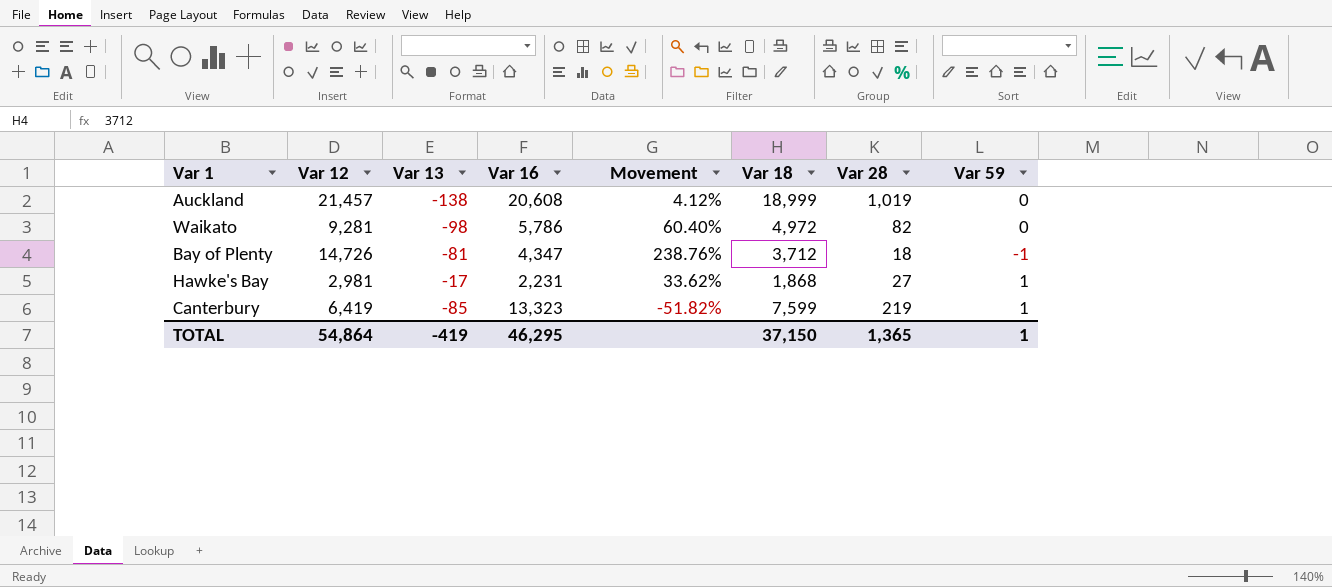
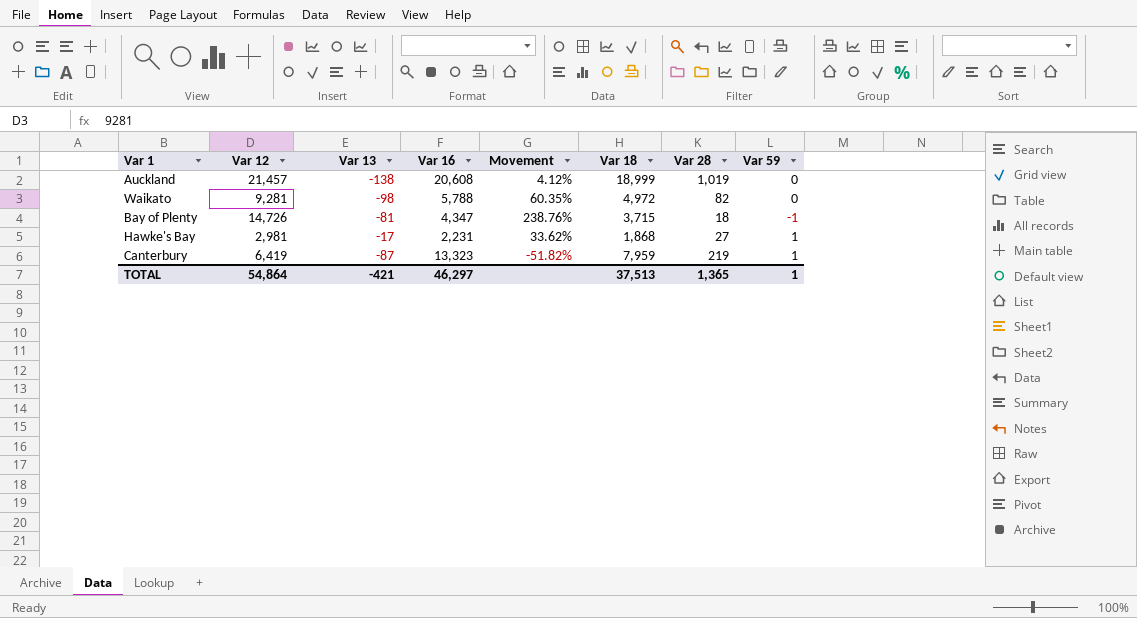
Waikato | Var 16: 5,786 -> 5,788
Waikato | Movement: 60.40% -> 60.35%
Bay of Plenty | Var 18: 3,712 -> 3,715
Canterbury | Var 13: -85 -> -87
Canterbury | Var 18: 7,599 -> 7,959
TOTAL | Var 13: -419 -> -421
TOTAL | Var 16: 46,295 -> 46,297
TOTAL | Var 18: 37,150 -> 37,513

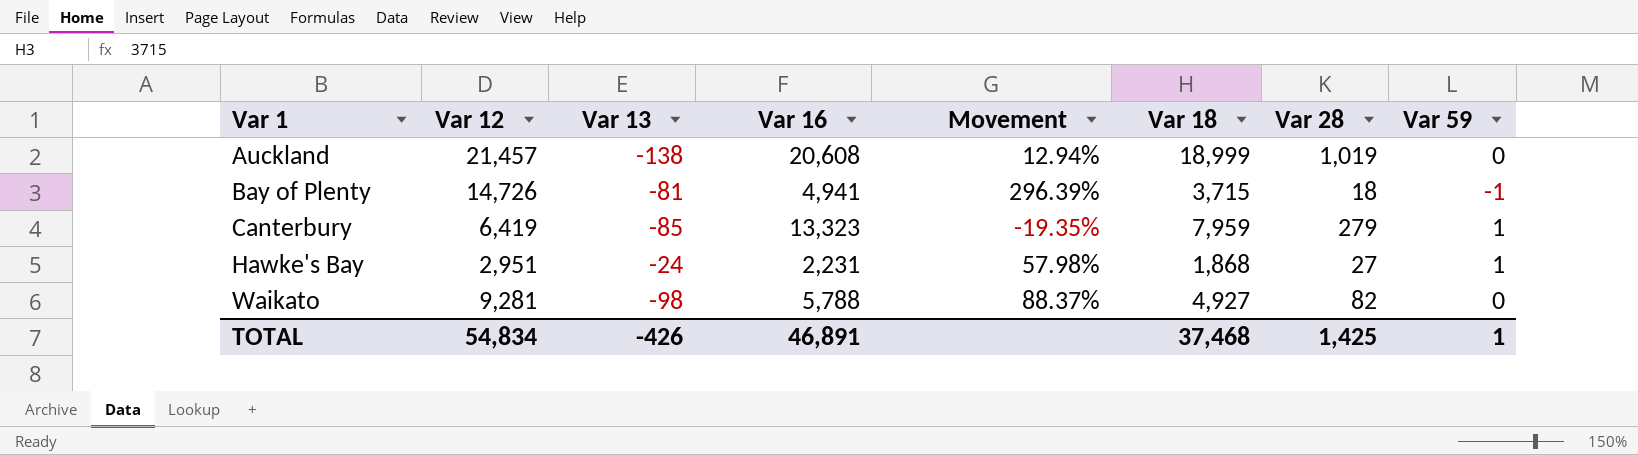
row order: none -> Var 1 ascending
column Movement | formula: ([Var 12] - [Var 16]) / [Var 16] -> ([Var 12] - [Var 18]) / [Var 18]
Bay of Plenty | Var 16: 4,347 -> 4,941
Canterbury | Var 13: -87 -> -85
Canterbury | Var 28: 219 -> 279
Hawke's Bay | Var 12: 2,981 -> 2,951
Hawke's Bay | Var 13: -17 -> -24
Waikato | Var 18: 4,972 -> 4,927
TOTAL | Var 12: 54,864 -> 54,834
TOTAL | Var 13: -421 -> -426
TOTAL | Var 16: 46,297 -> 46,891
TOTAL | Var 18: 37,513 -> 37,468
TOTAL | Var 28: 1,365 -> 1,425

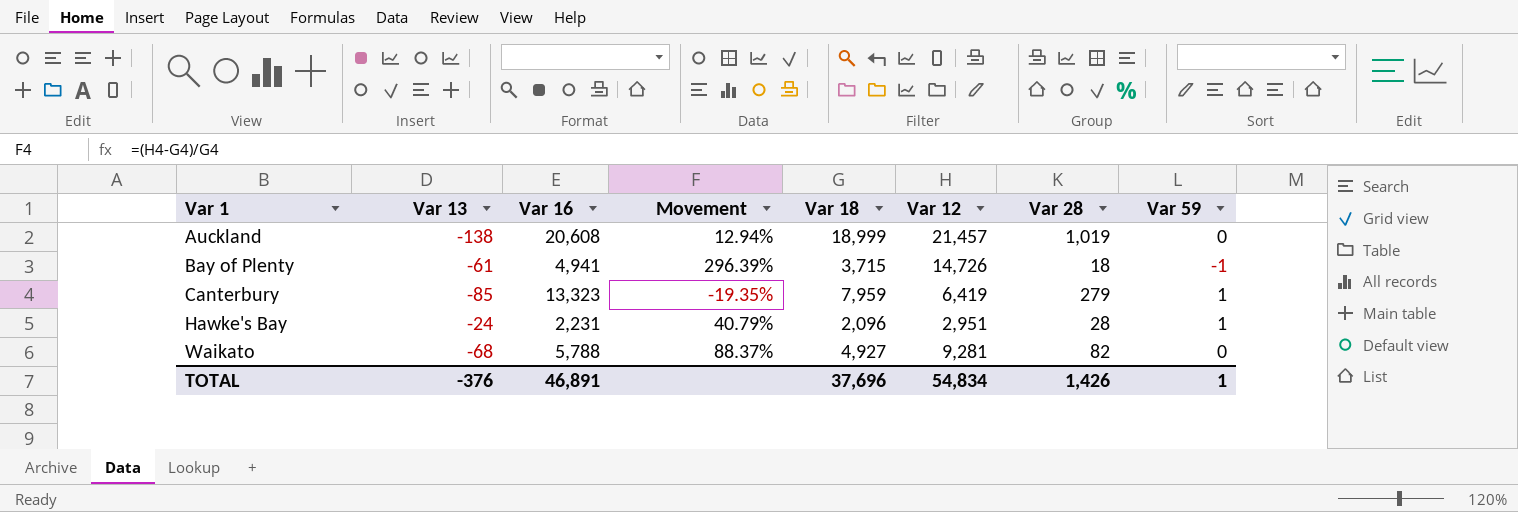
column Var 12 | position: 2 -> 6
Bay of Plenty | Var 13: -81 -> -61
Hawke's Bay | Movement: 57.98% -> 40.79%
Hawke's Bay | Var 18: 1,868 -> 2,096
Hawke's Bay | Var 28: 27 -> 28
Waikato | Var 13: -98 -> -68
TOTAL | Var 13: -426 -> -376
TOTAL | Var 18: 37,468 -> 37,696
TOTAL | Var 28: 1,425 -> 1,426

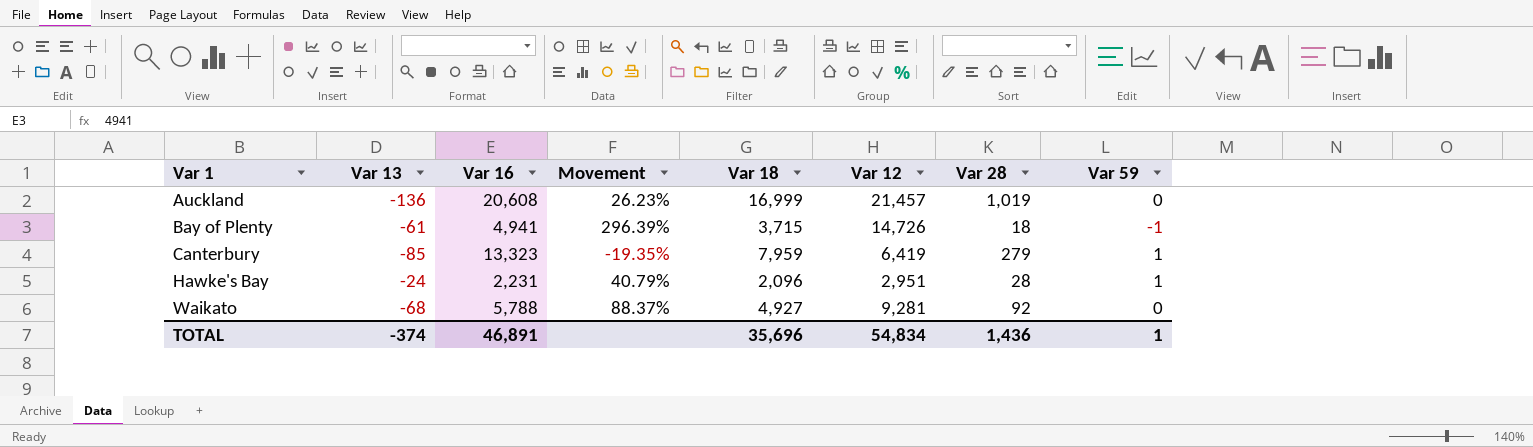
Auckland | Var 13: -138 -> -136
Auckland | Movement: 12.94% -> 26.23%
Auckland | Var 18: 18,999 -> 16,999
Waikato | Var 28: 82 -> 92
TOTAL | Var 13: -376 -> -374
TOTAL | Var 18: 37,696 -> 35,696
TOTAL | Var 28: 1,426 -> 1,436

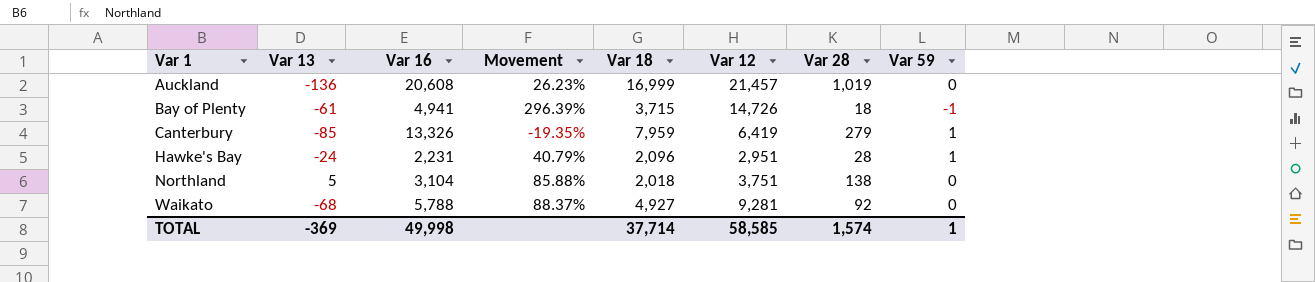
Canterbury | Var 16: 13,323 -> 13,326
row Northland: none -> 5 | 3,104 | 85.88% | 2,018 | 3,751 | 138 | 0
TOTAL | Var 13: -374 -> -369
TOTAL | Var 16: 46,891 -> 49,998
TOTAL | Var 18: 35,696 -> 37,714
TOTAL | Var 12: 54,834 -> 58,585
TOTAL | Var 28: 1,436 -> 1,574

